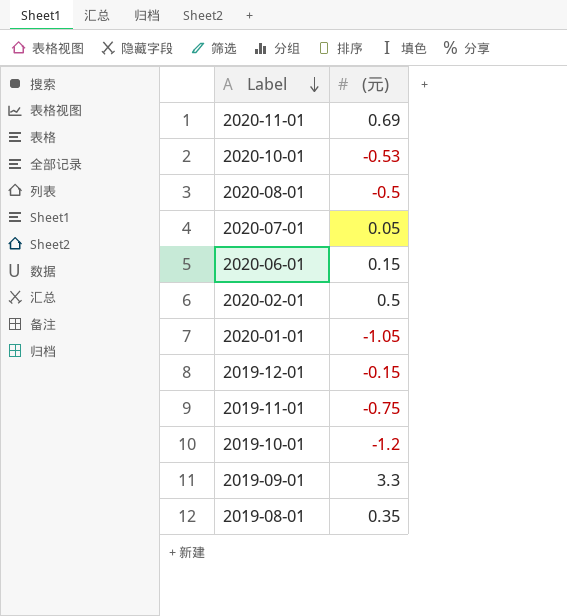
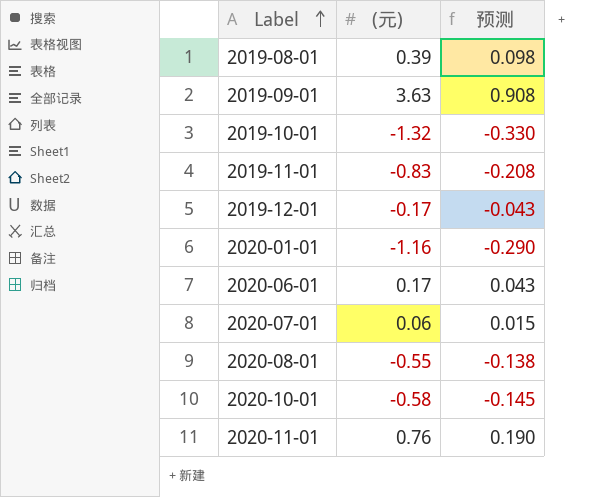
row order: Label descending -> Label ascending
column 预测 | formula: none -> [(元)] * 0.25
row 2020-02-01: 0.5 -> none
2019-08-01 | (元): 0.35 -> 0.39
2019-09-01 | (元): 3.3 -> 3.63
2019-10-01 | (元): -1.2 -> -1.32
2019-11-01 | (元): -0.75 -> -0.83
2019-12-01 | (元): -0.15 -> -0.17
2020-01-01 | (元): -1.05 -> -1.16
2020-06-01 | (元): 0.15 -> 0.17
2020-07-01 | (元): 0.05 -> 0.06
2020-08-01 | (元): -0.5 -> -0.55
2020-10-01 | (元): -0.53 -> -0.58
2020-11-01 | (元): 0.69 -> 0.76

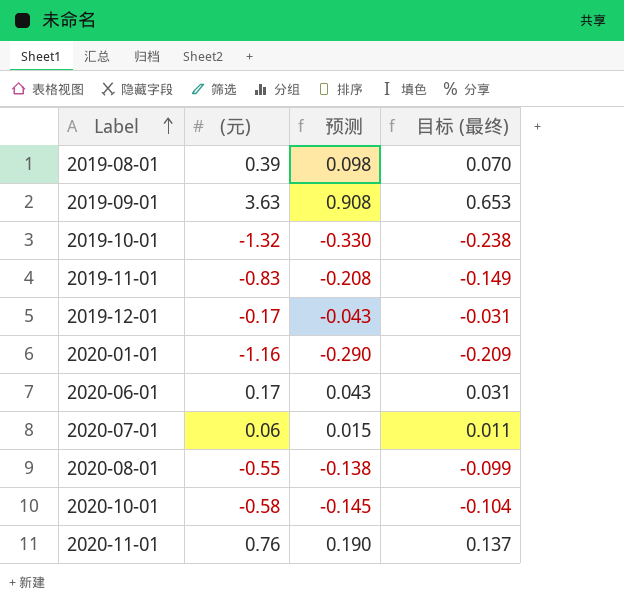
column 目标 (最终) | formula: none -> [(元)] * 0.18

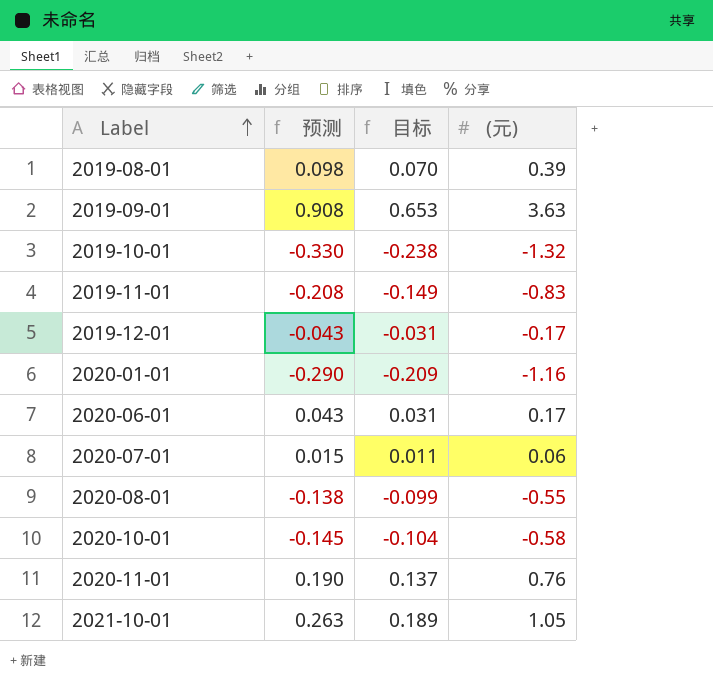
column name: 目标 (最终) -> 目标
column (元) | position: 2 -> 4
row 2021-10-01: none -> 0.263 | 0.189 | 1.05

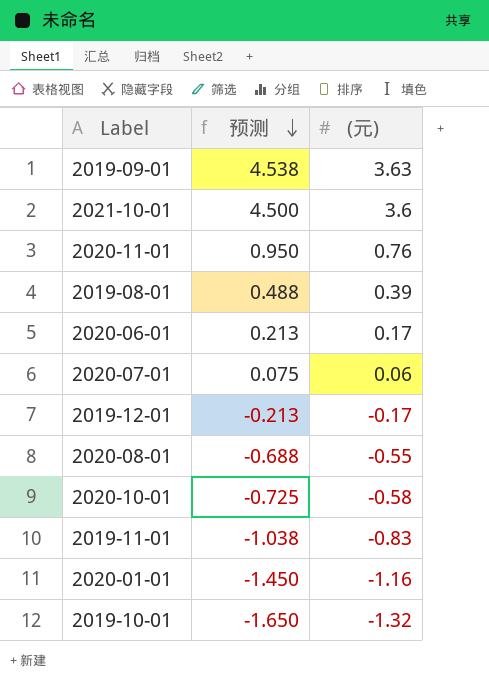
row order: Label ascending -> 预测 descending
column 目标 | formula: [(元)] * 0.18 -> none
column 预测 | formula: [(元)] * 0.25 -> [(元)] * 1.25
2021-10-01 | (元): 1.05 -> 3.6

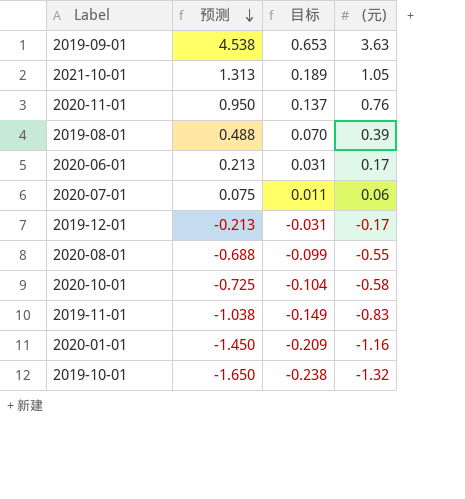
column 目标 | formula: none -> [(元)] * 0.18
2021-10-01 | 预测: 4.500 -> 1.313
2021-10-01 | (元): 3.6 -> 1.05

